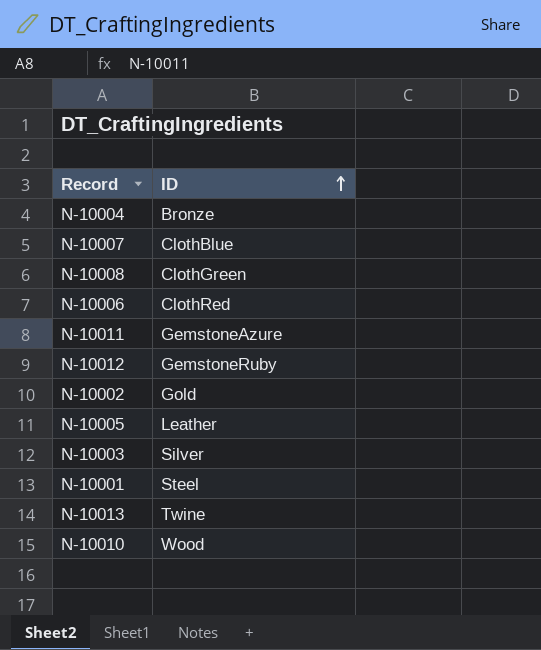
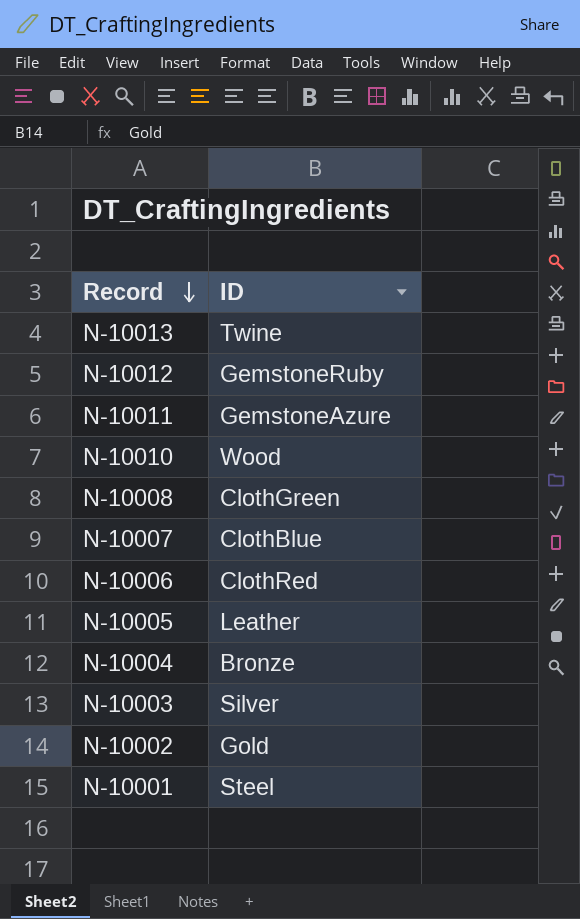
row order: ID ascending -> Record descending

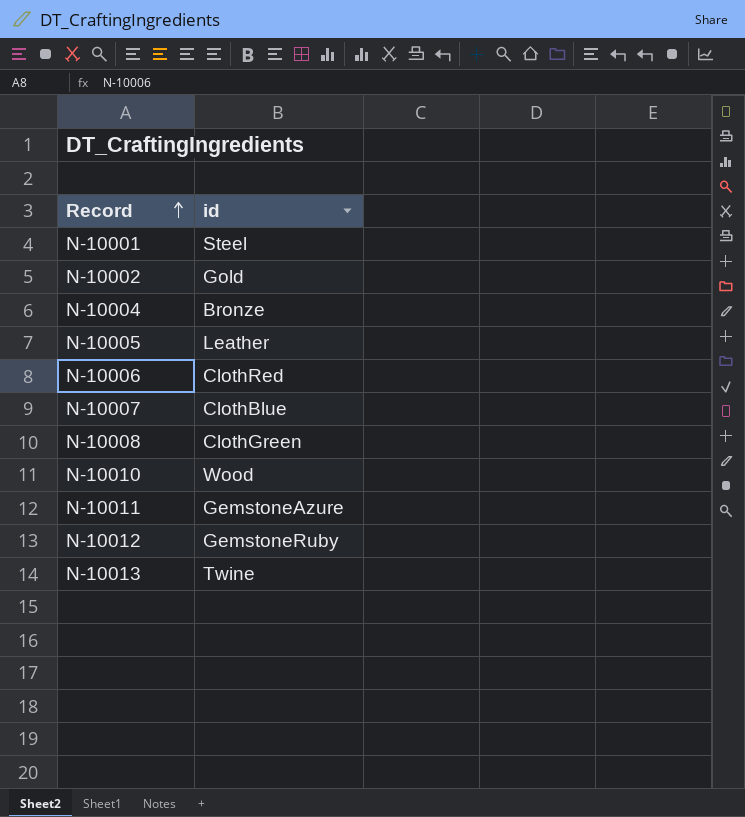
row order: Record descending -> Record ascending
column name: ID -> id
row N-10003: Silver -> none

